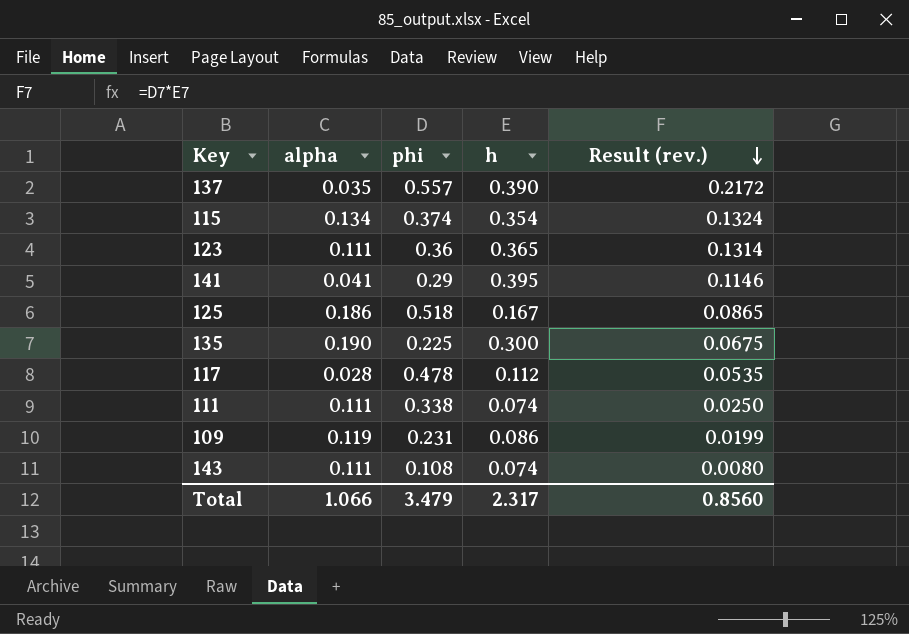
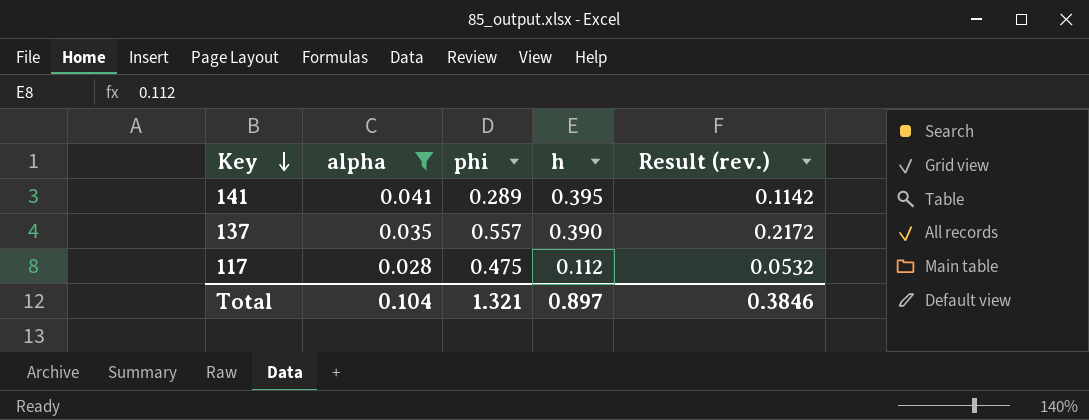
filter: none -> alpha <= 0.041
row order: Result (rev.) descending -> Key descending
141 | phi: 0.29 -> 0.289
141 | Result (rev.): 0.1146 -> 0.1142
117 | phi: 0.478 -> 0.475
117 | Result (rev.): 0.0535 -> 0.0532
Total | alpha: 1.066 -> 0.104
Total | phi: 3.479 -> 1.321
Total | h: 2.317 -> 0.897
Total | Result (rev.): 0.8560 -> 0.3846

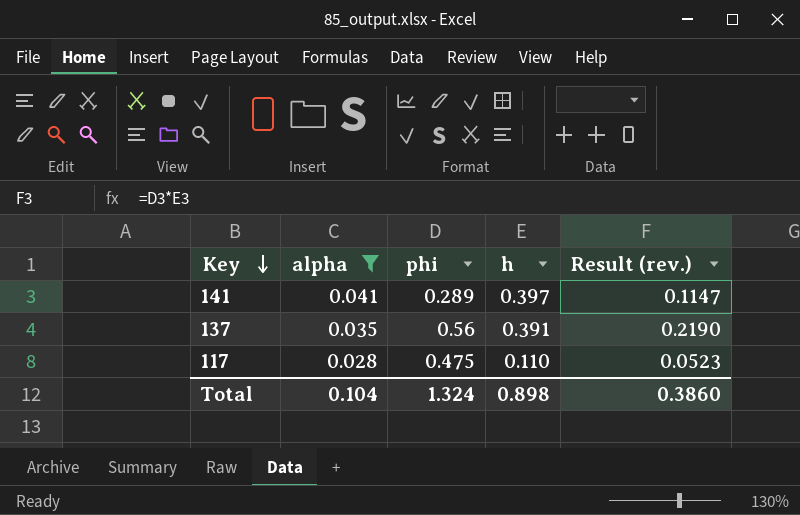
141 | h: 0.395 -> 0.397
141 | Result (rev.): 0.1142 -> 0.1147
137 | phi: 0.557 -> 0.56
137 | h: 0.390 -> 0.391
137 | Result (rev.): 0.2172 -> 0.2190
117 | h: 0.112 -> 0.110
117 | Result (rev.): 0.0532 -> 0.0523
Total | phi: 1.321 -> 1.324
Total | h: 0.897 -> 0.898
Total | Result (rev.): 0.3846 -> 0.3860

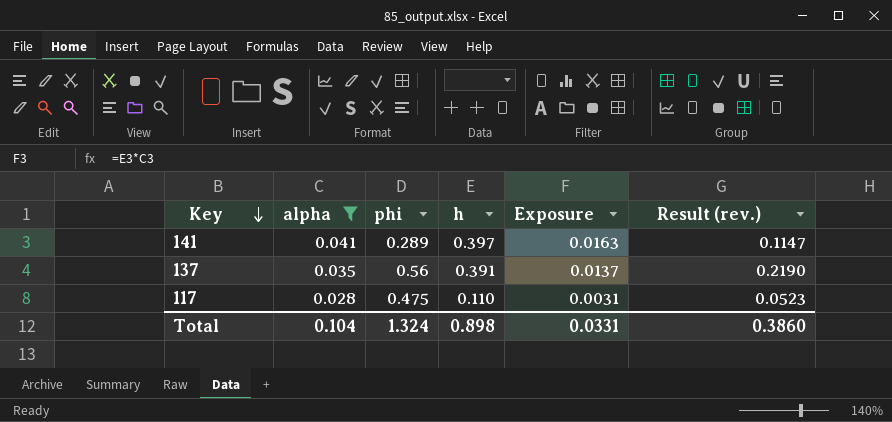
column Exposure | formula: none -> [alpha] * [h]

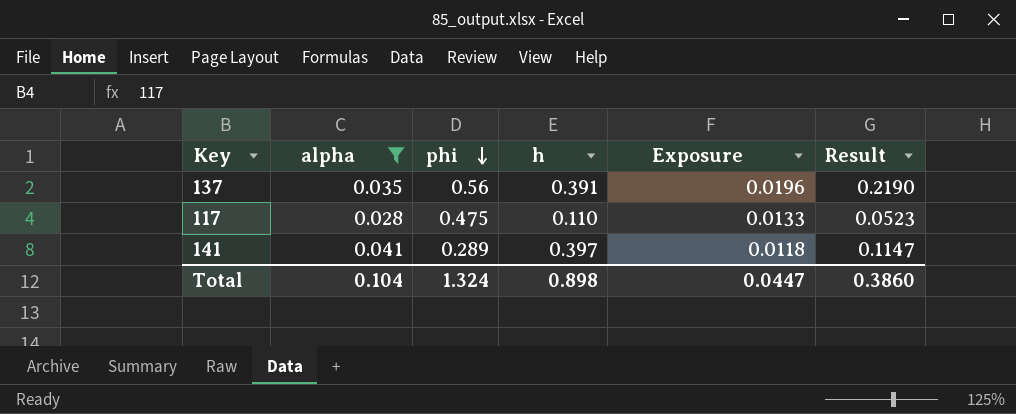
row order: Key descending -> phi descending
column Exposure | formula: [alpha] * [h] -> [alpha] * [phi]
column name: Result (rev.) -> Result
Total | Exposure: 0.0331 -> 0.0447

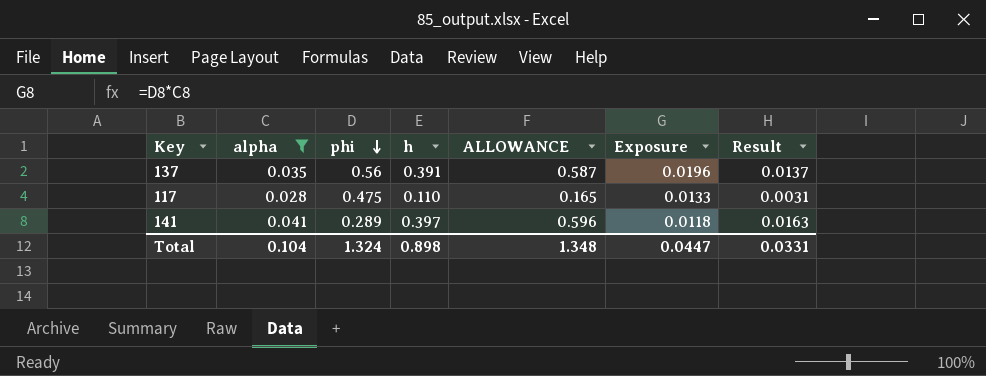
column ALLOWANCE | formula: none -> [h] * 1.5
column Result | formula: [phi] * [h] -> [alpha] * [h]
Total | Result: 0.3860 -> 0.0331

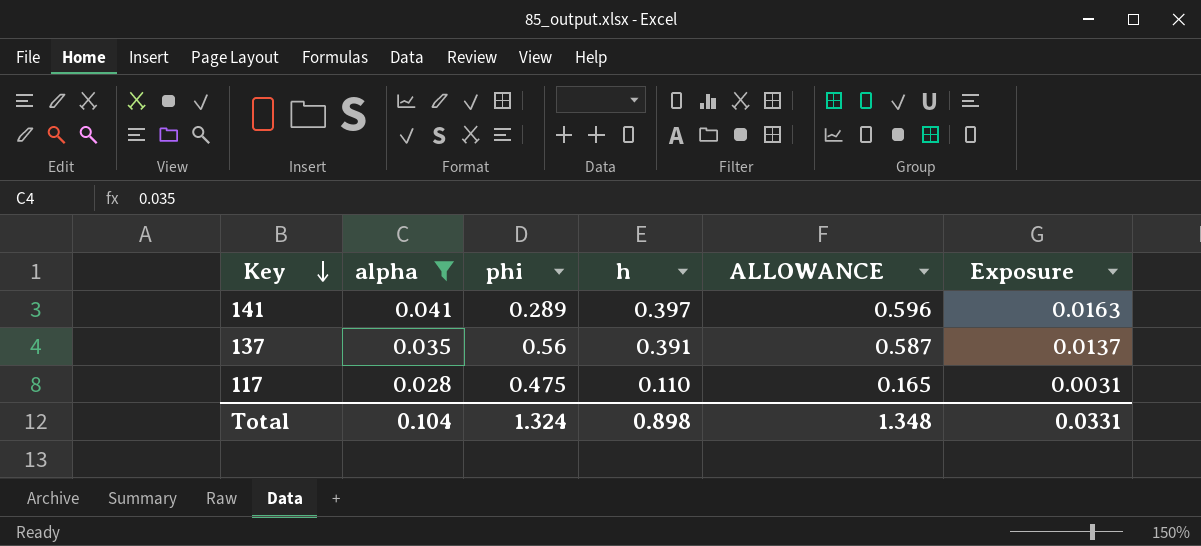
row order: phi descending -> Key descending
column Result | formula: [alpha] * [h] -> none
column Exposure | formula: [alpha] * [phi] -> [alpha] * [h]
Total | Exposure: 0.0447 -> 0.0331

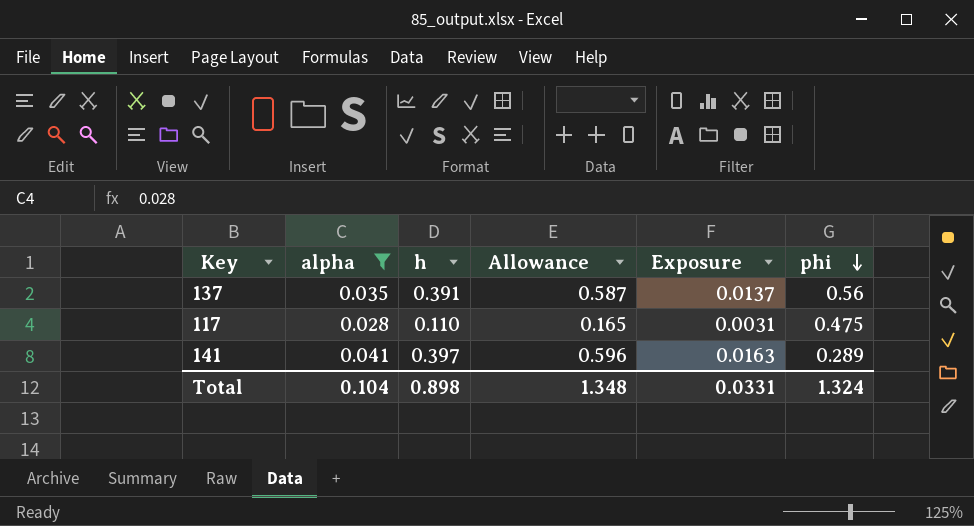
row order: Key descending -> phi descending
column name: ALLOWANCE -> Allowance
column phi | position: 3 -> 6

